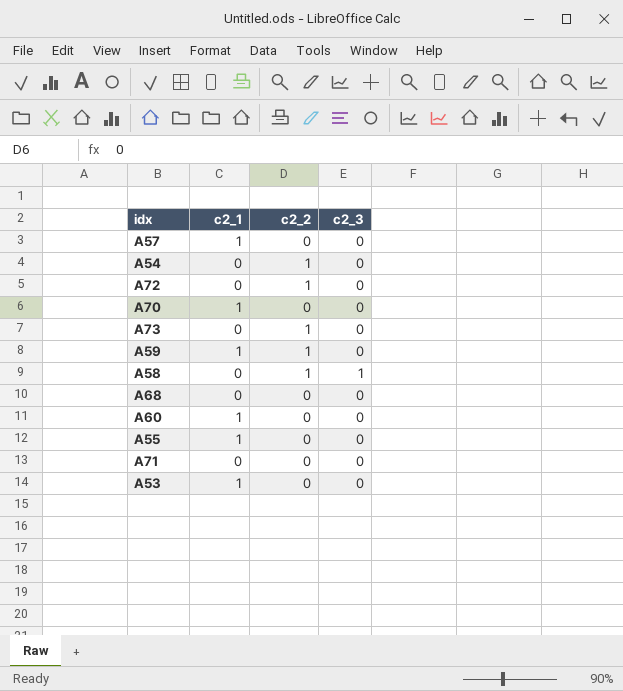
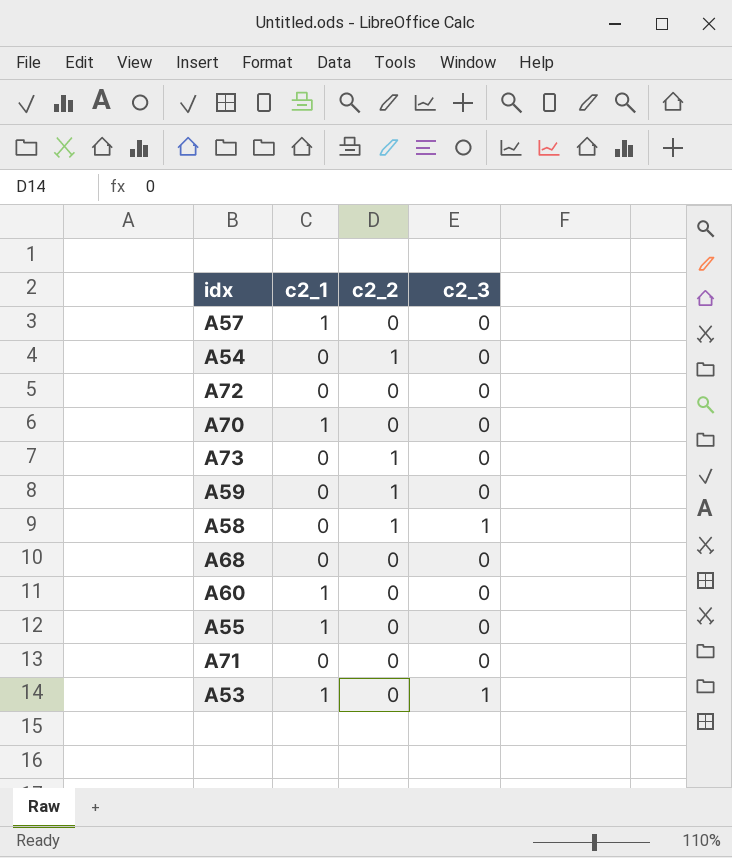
A72 | c2_2: 1 -> 0
A59 | c2_1: 1 -> 0
A53 | c2_3: 0 -> 1

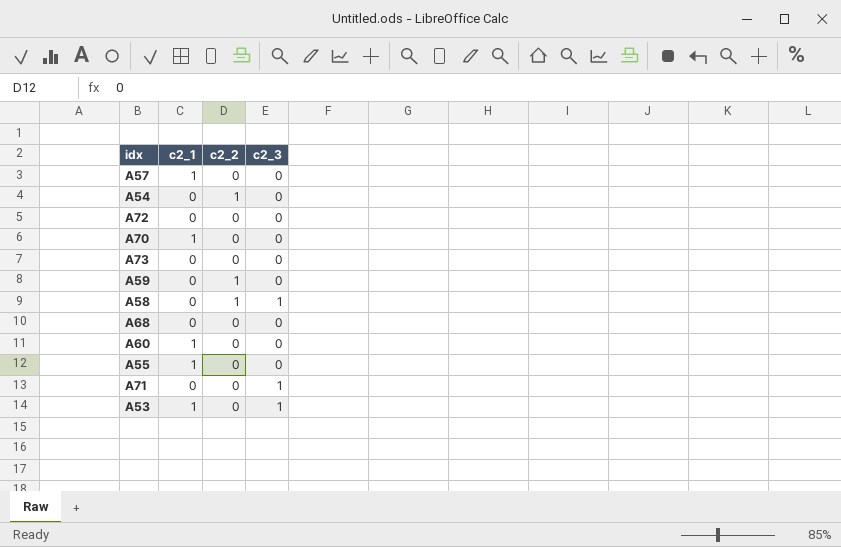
A73 | c2_2: 1 -> 0
A71 | c2_3: 0 -> 1

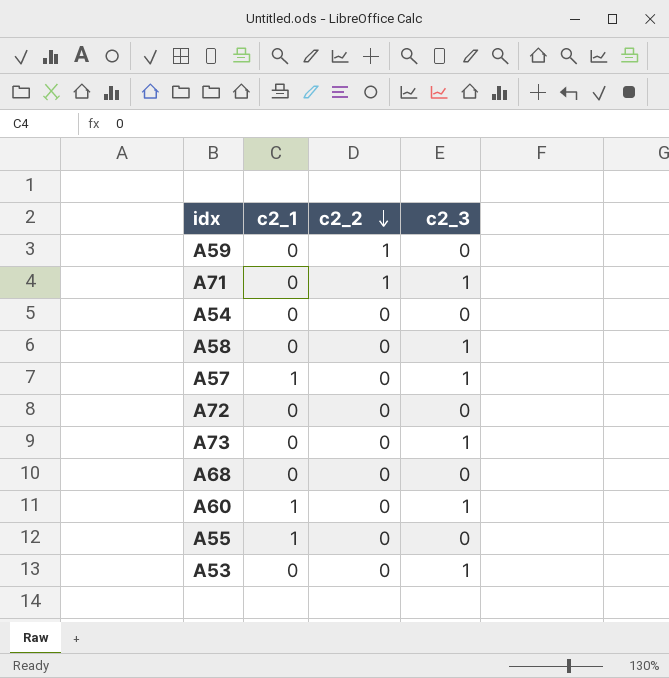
row order: none -> c2_2 descending
row A70: 1 | 0 | 0 -> none
A71 | c2_2: 0 -> 1
A54 | c2_2: 1 -> 0
A58 | c2_2: 1 -> 0
A57 | c2_3: 0 -> 1
A73 | c2_3: 0 -> 1
A60 | c2_3: 0 -> 1
A53 | c2_1: 1 -> 0

